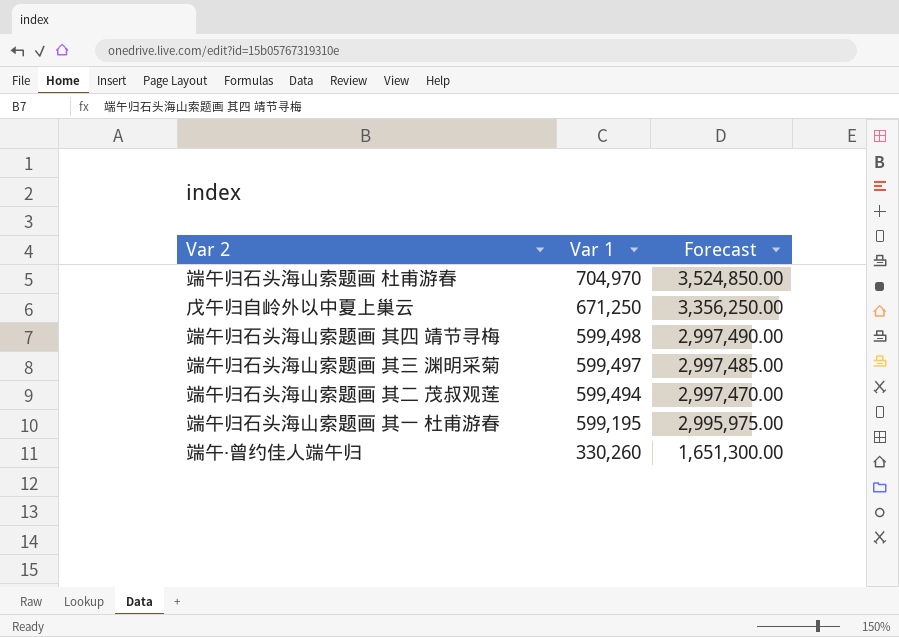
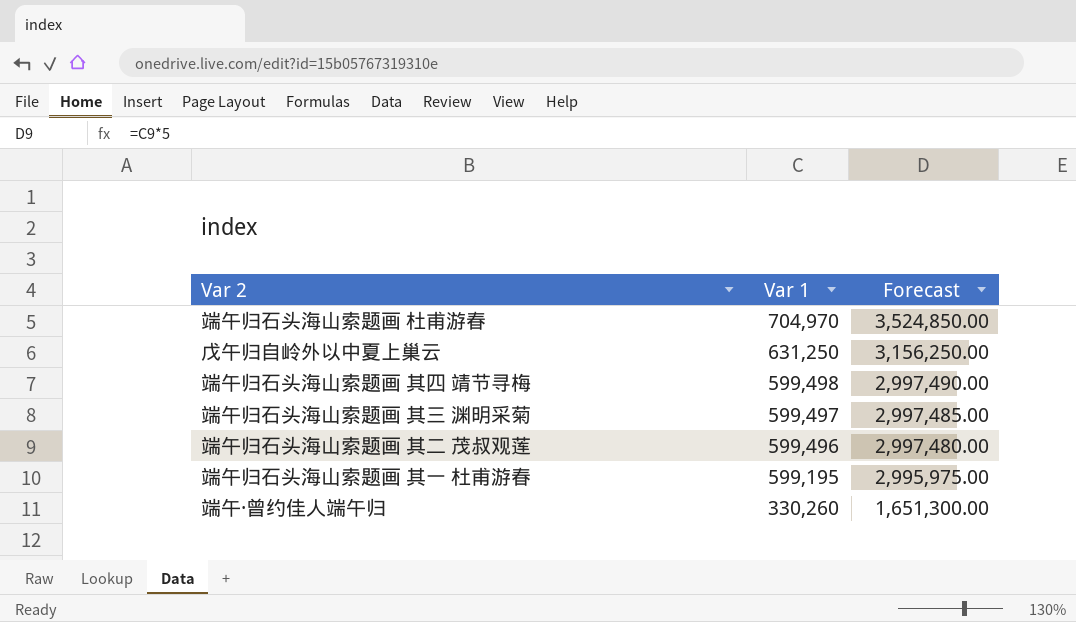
戊午归自岭外以中夏上巢云 | Var 1: 671,250 -> 631,250
戊午归自岭外以中夏上巢云 | Forecast: 3,356,250.00 -> 3,156,250.00
端午归石头海山索题画 其二 茂叔观莲 | Var 1: 599,494 -> 599,496
端午归石头海山索题画 其二 茂叔观莲 | Forecast: 2,997,470.00 -> 2,997,480.00

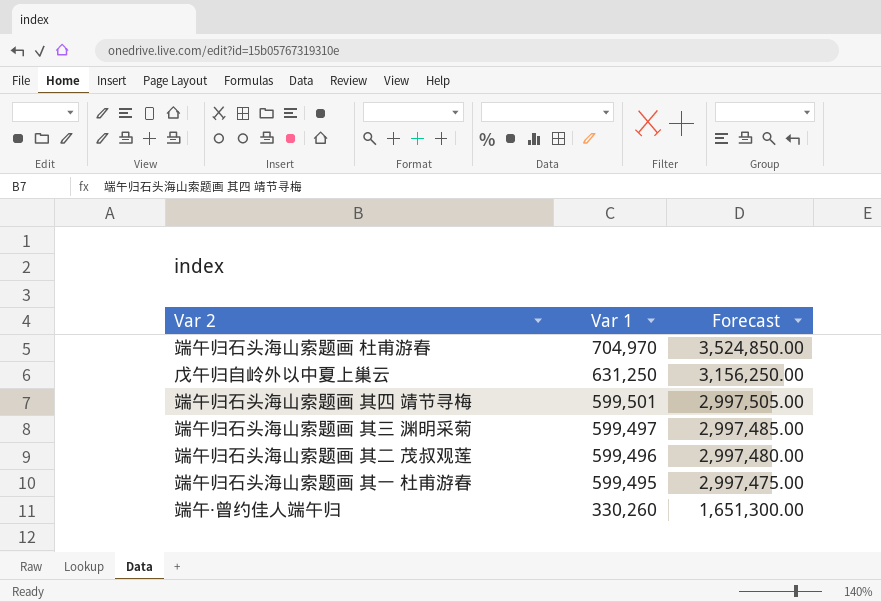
端午归石头海山索题画 其四 靖节寻梅 | Var 1: 599,498 -> 599,501
端午归石头海山索题画 其四 靖节寻梅 | Forecast: 2,997,490.00 -> 2,997,505.00
端午归石头海山索题画 其一 杜甫游春 | Var 1: 599,195 -> 599,495
端午归石头海山索题画 其一 杜甫游春 | Forecast: 2,995,975.00 -> 2,997,475.00

